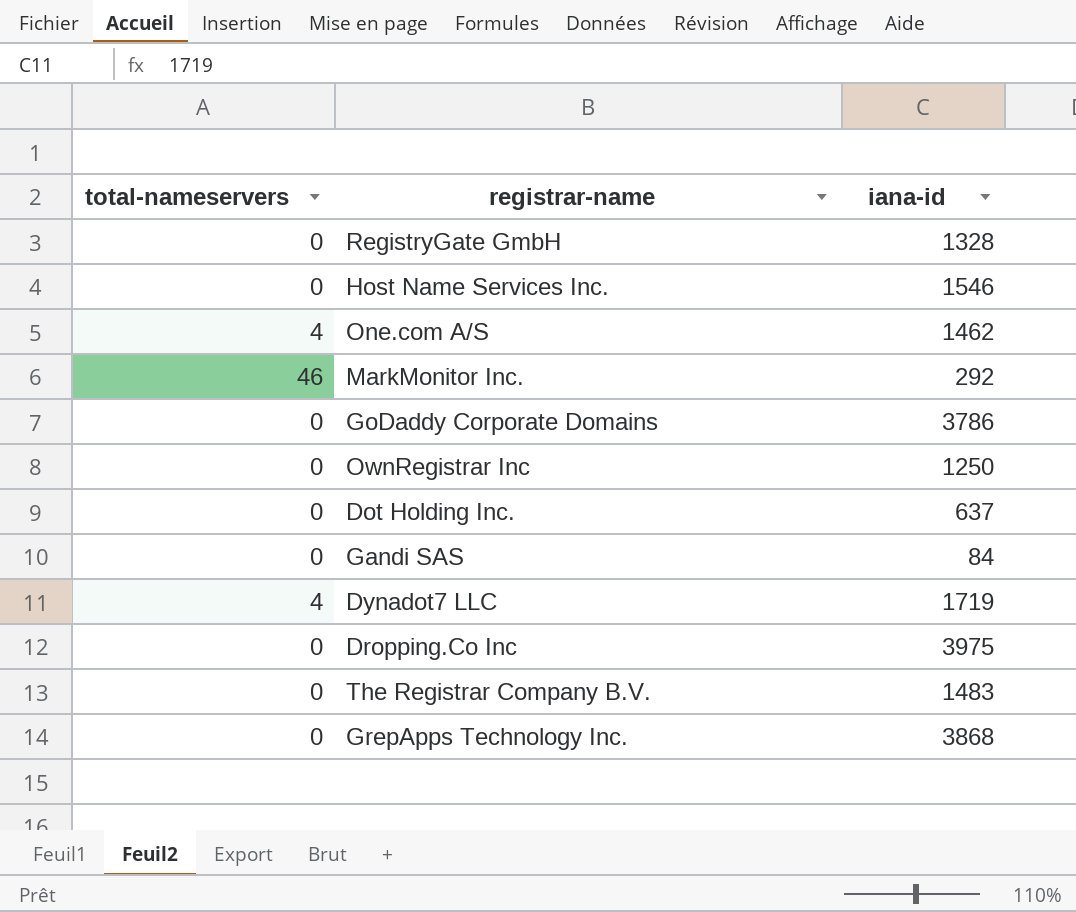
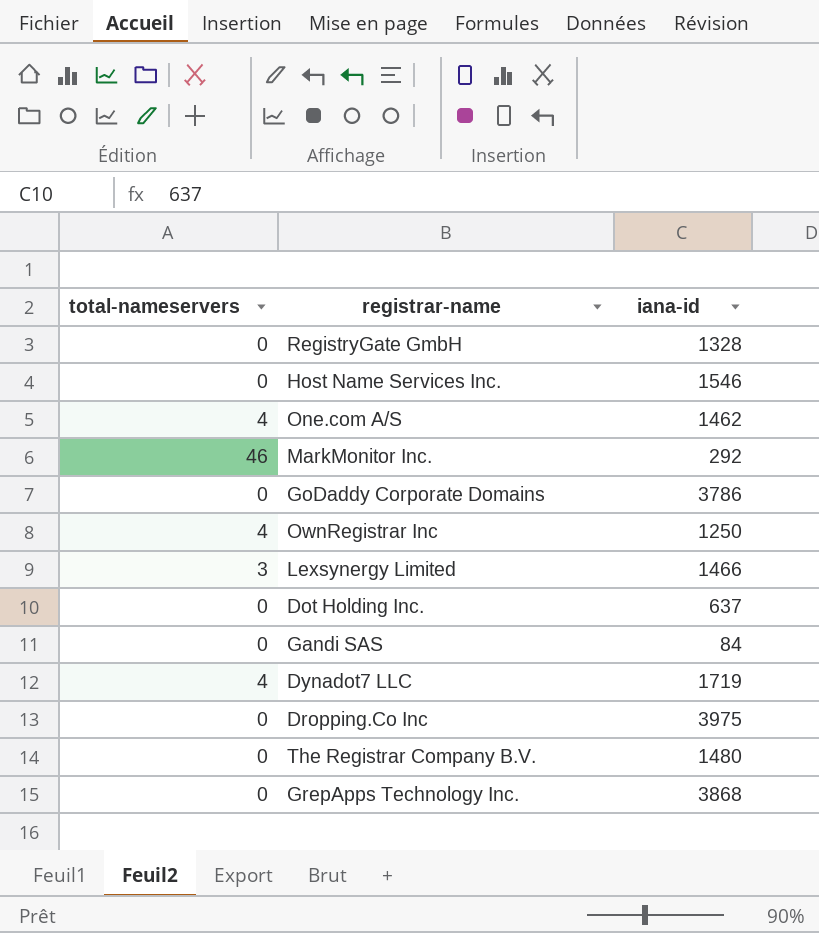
OwnRegistrar Inc | total-nameservers: 0 -> 4
row Lexsynergy Limited: none -> 3 | 1466
The Registrar Company B.V. | iana-id: 1483 -> 1480

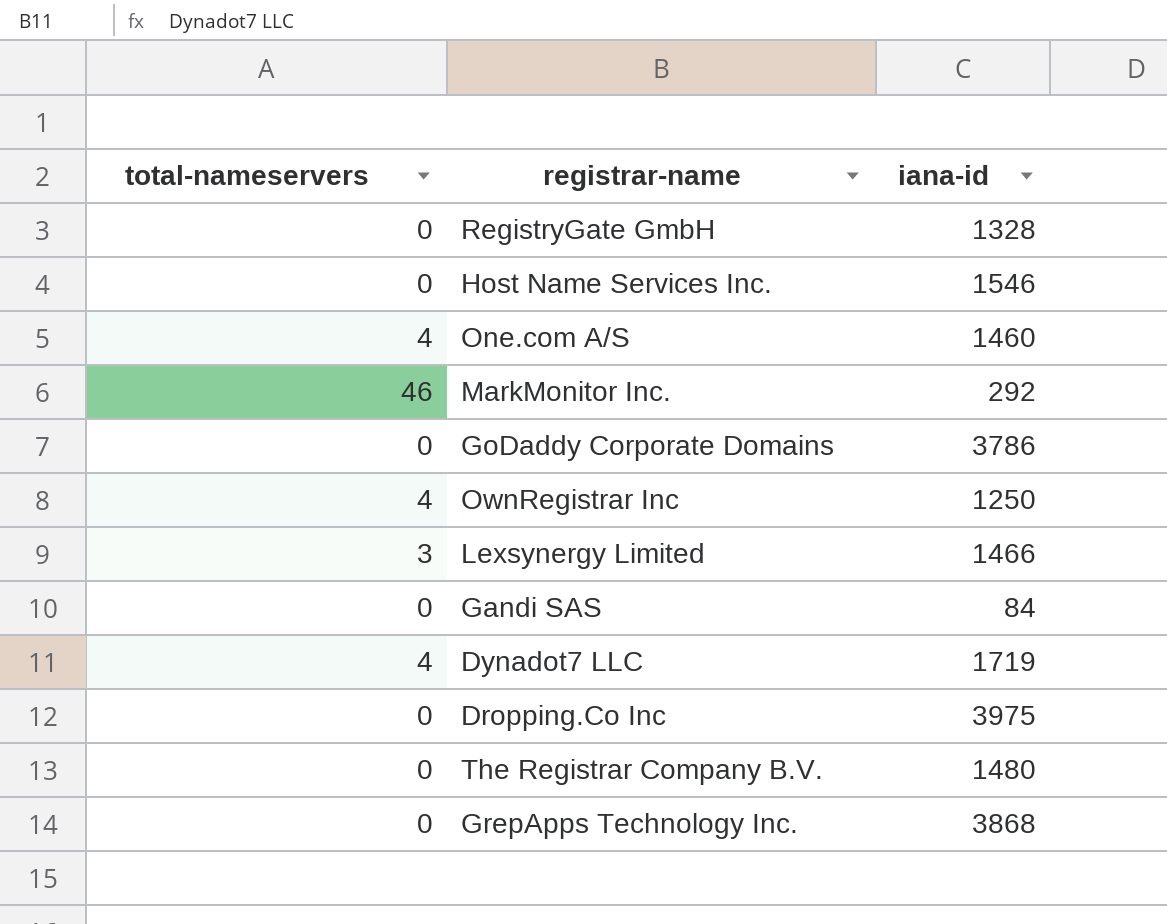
row Dot Holding Inc.: 0 | 637 -> none
One.com A/S | iana-id: 1462 -> 1460

